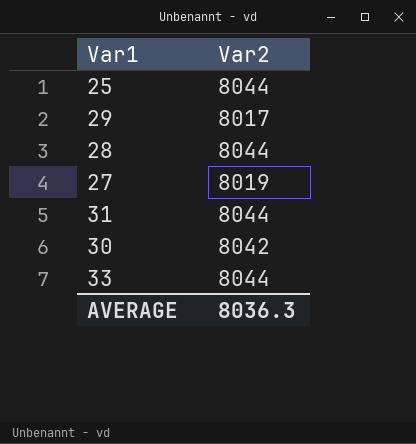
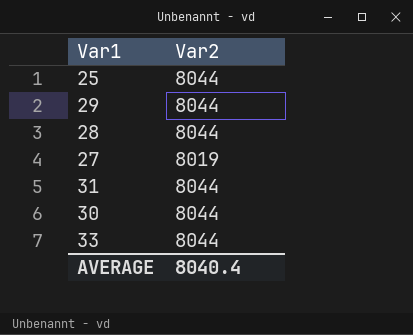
29 | Var2: 8017 -> 8044
30 | Var2: 8042 -> 8044
AVERAGE | Var2: 8036.3 -> 8040.4

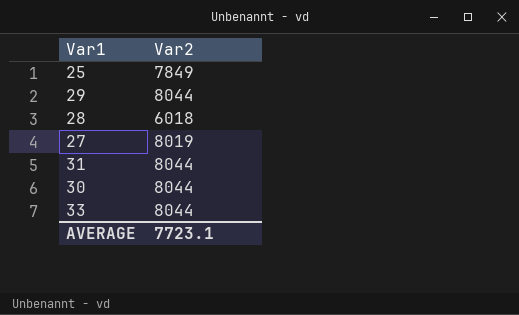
25 | Var2: 8044 -> 7849
28 | Var2: 8044 -> 6018
AVERAGE | Var2: 8040.4 -> 7723.1

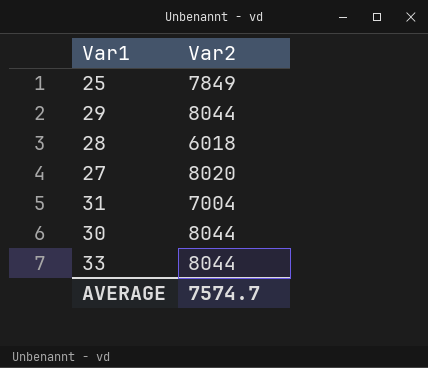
27 | Var2: 8019 -> 8020
31 | Var2: 8044 -> 7004
AVERAGE | Var2: 7723.1 -> 7574.7

